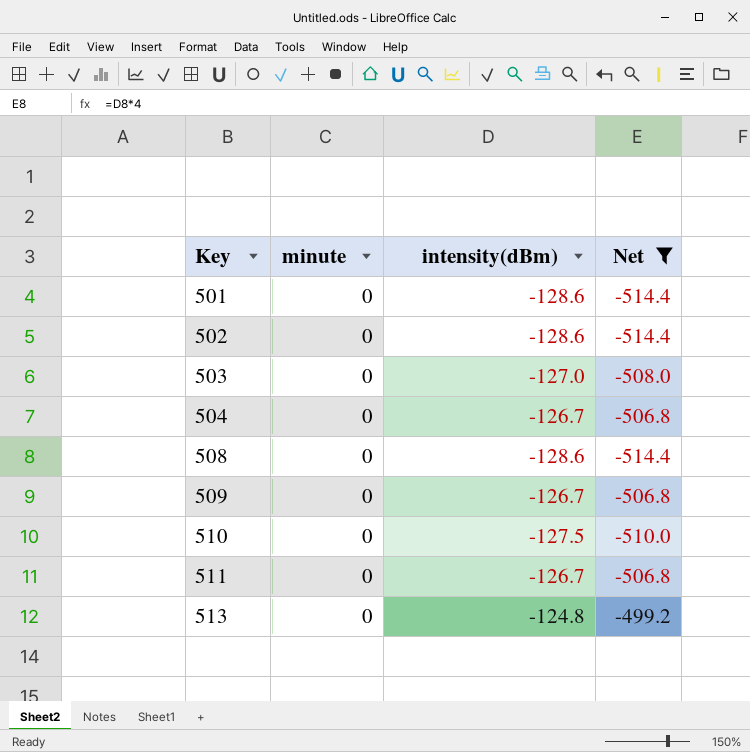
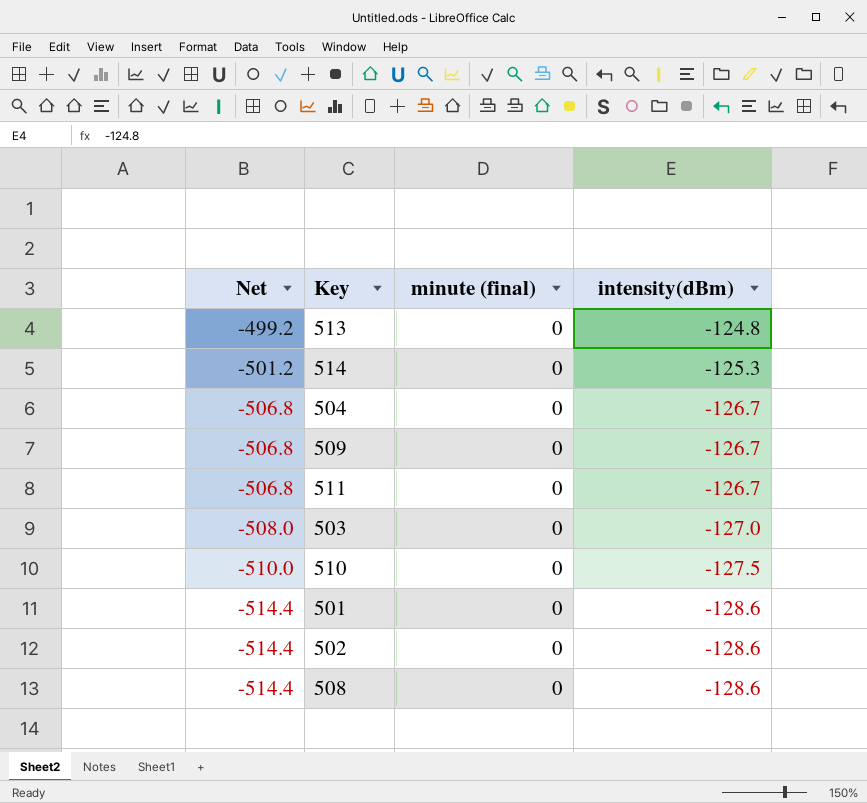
filter: Net != -501.2 -> none
row order: Key ascending -> Net descending
column Net | position: 4 -> 1
column name: minute -> minute (final)

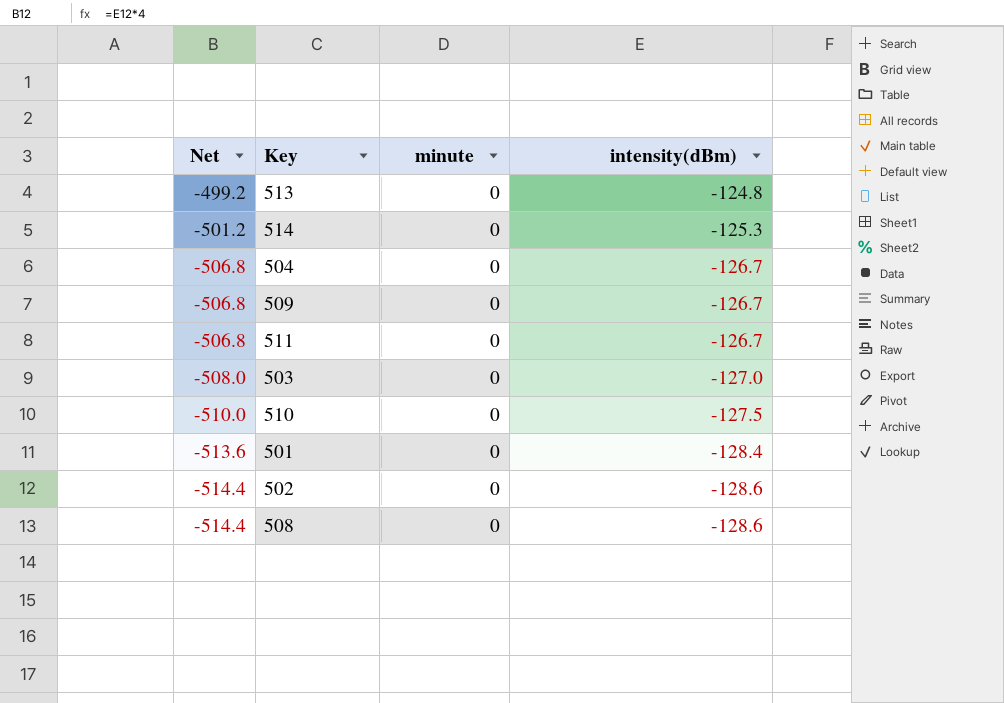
column name: minute (final) -> minute
501 | Net: -514.4 -> -513.6
501 | intensity(dBm): -128.6 -> -128.4

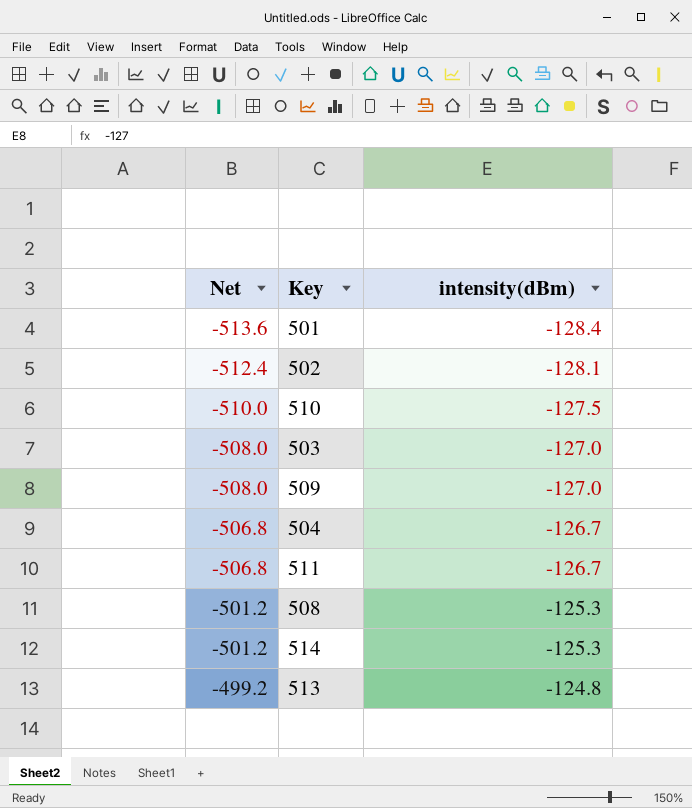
row order: Net descending -> Net ascending
column minute | position: 3 -> none
502 | Net: -514.4 -> -512.4
502 | intensity(dBm): -128.6 -> -128.1
509 | Net: -506.8 -> -508.0
509 | intensity(dBm): -126.7 -> -127.0
508 | Net: -514.4 -> -501.2
508 | intensity(dBm): -128.6 -> -125.3

